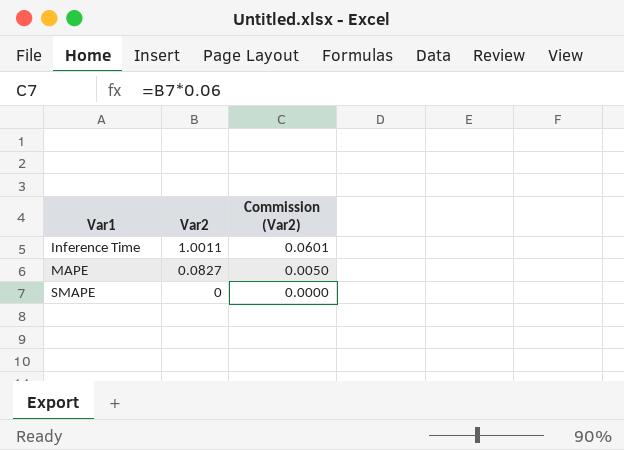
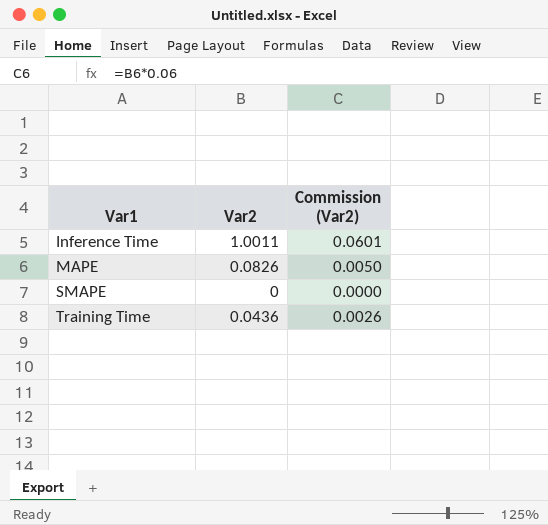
MAPE | Var2: 0.0827 -> 0.0826
row Training Time: none -> 0.0436 | 0.0026

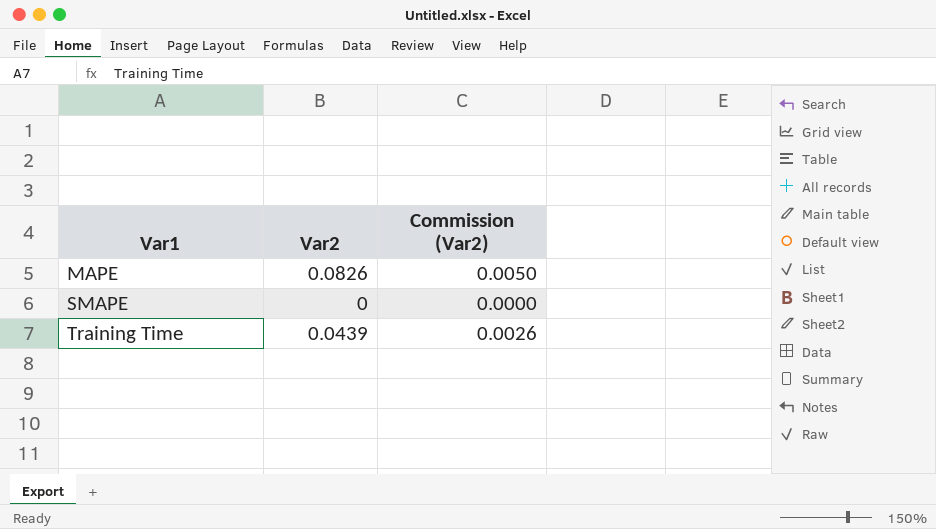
row Inference Time: 1.0011 | 0.0601 -> none
Training Time | Var2: 0.0436 -> 0.0439

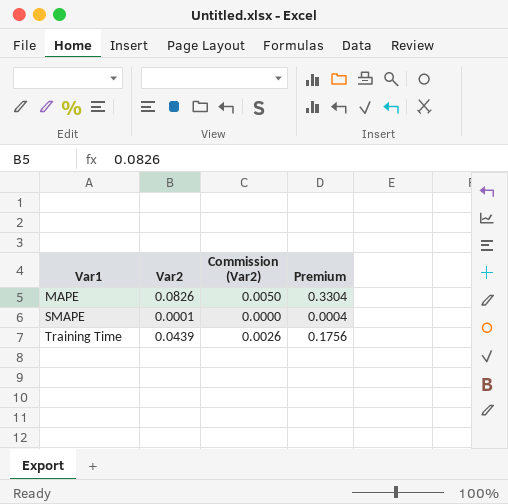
column Premium | formula: none -> [Var2] * 4
SMAPE | Var2: 0 -> 0.0001

